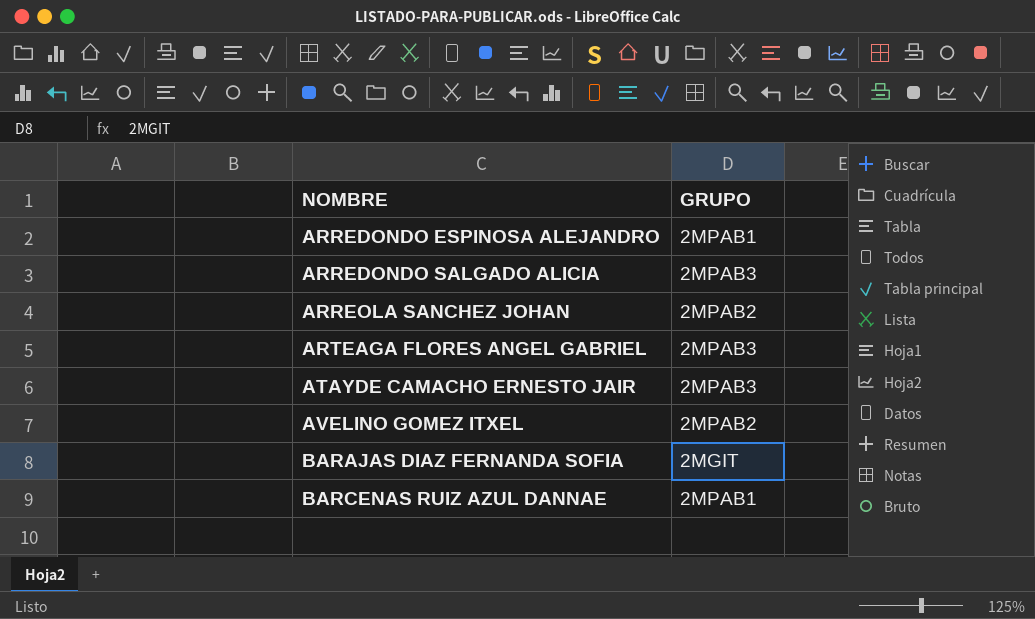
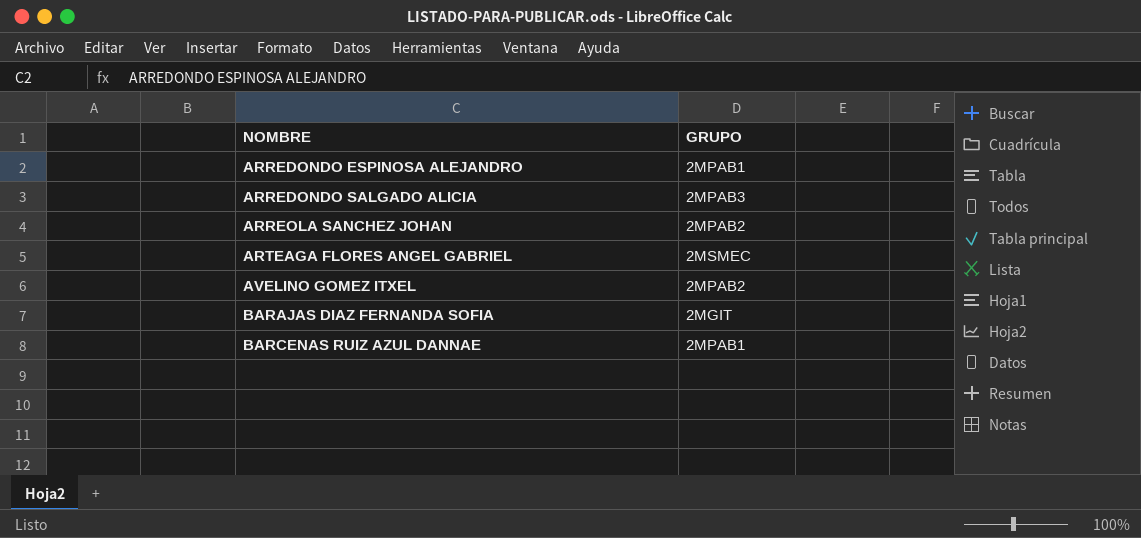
row ATAYDE CAMACHO ERNESTO JAIR: 2MPAB3 -> none
ARTEAGA FLORES ANGEL GABRIEL | GRUPO: 2MPAB3 -> 2MSMEC

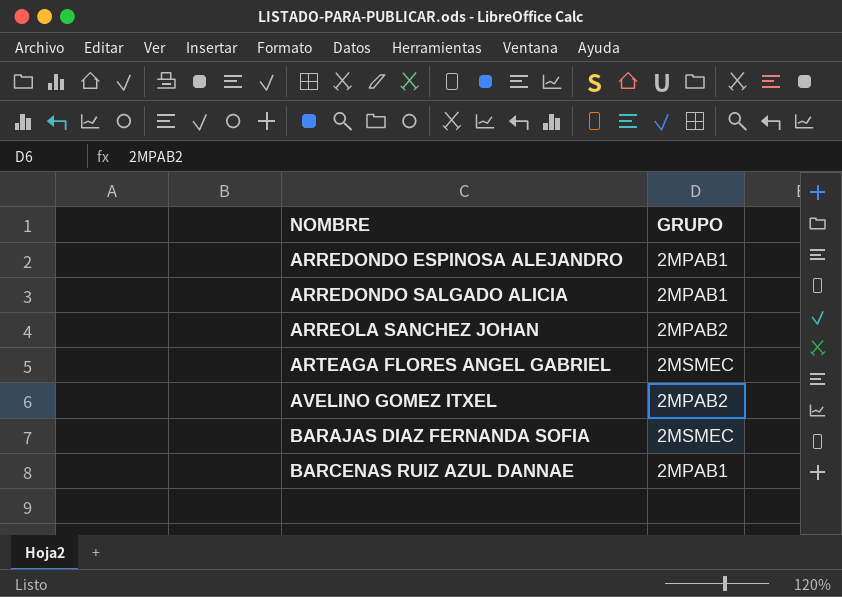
ARREDONDO SALGADO ALICIA | GRUPO: 2MPAB3 -> 2MPAB1
BARAJAS DIAZ FERNANDA SOFIA | GRUPO: 2MGIT -> 2MSMEC

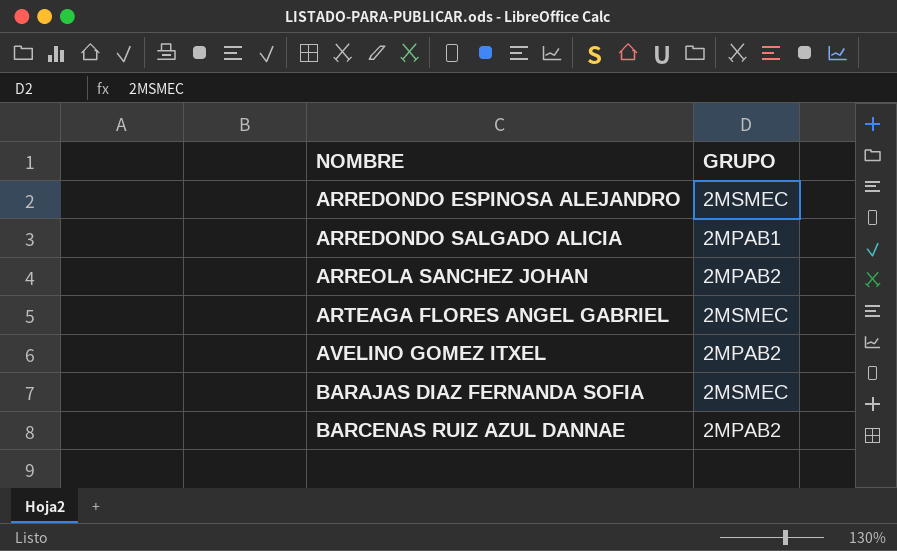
ARREDONDO ESPINOSA ALEJANDRO | GRUPO: 2MPAB1 -> 2MSMEC
BARCENAS RUIZ AZUL DANNAE | GRUPO: 2MPAB1 -> 2MPAB2

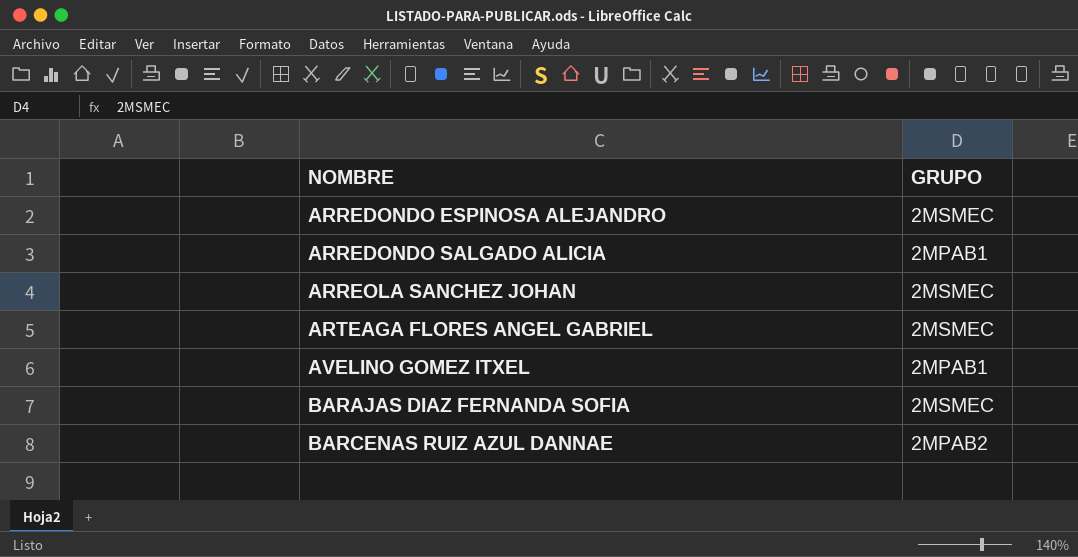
ARREOLA SANCHEZ JOHAN | GRUPO: 2MPAB2 -> 2MSMEC
AVELINO GOMEZ ITXEL | GRUPO: 2MPAB2 -> 2MPAB1

